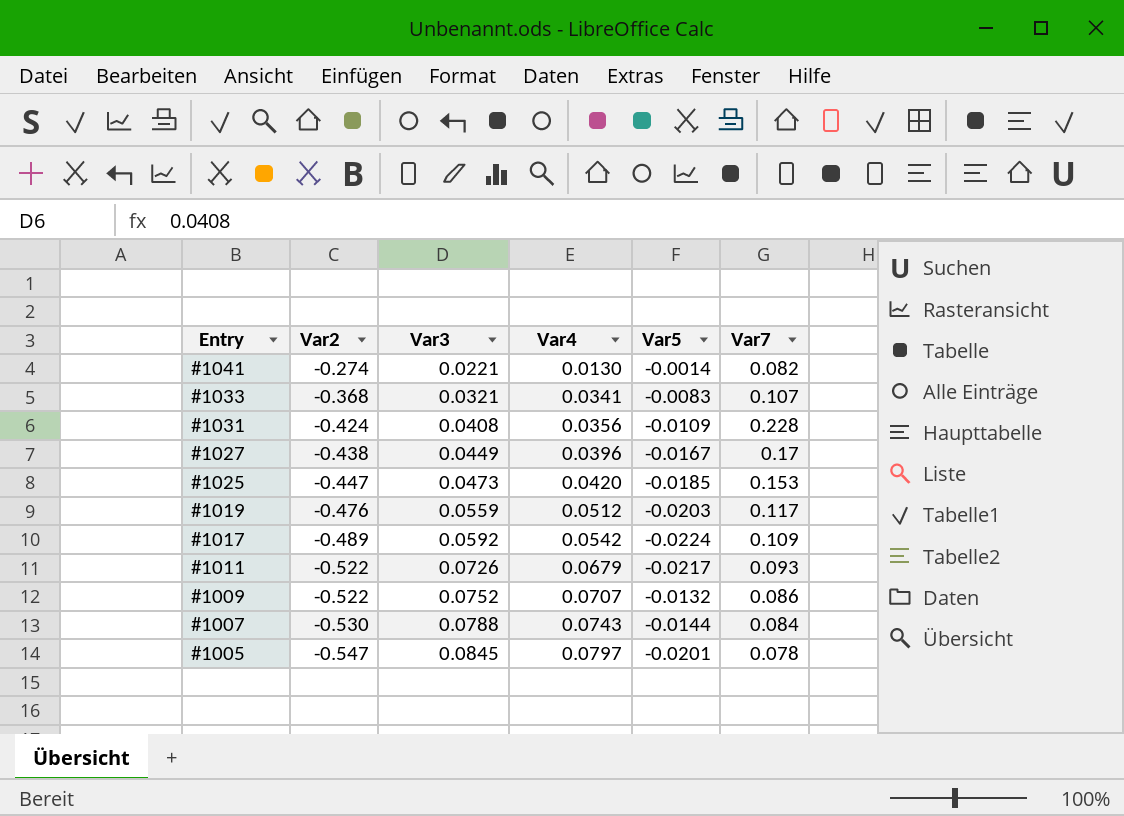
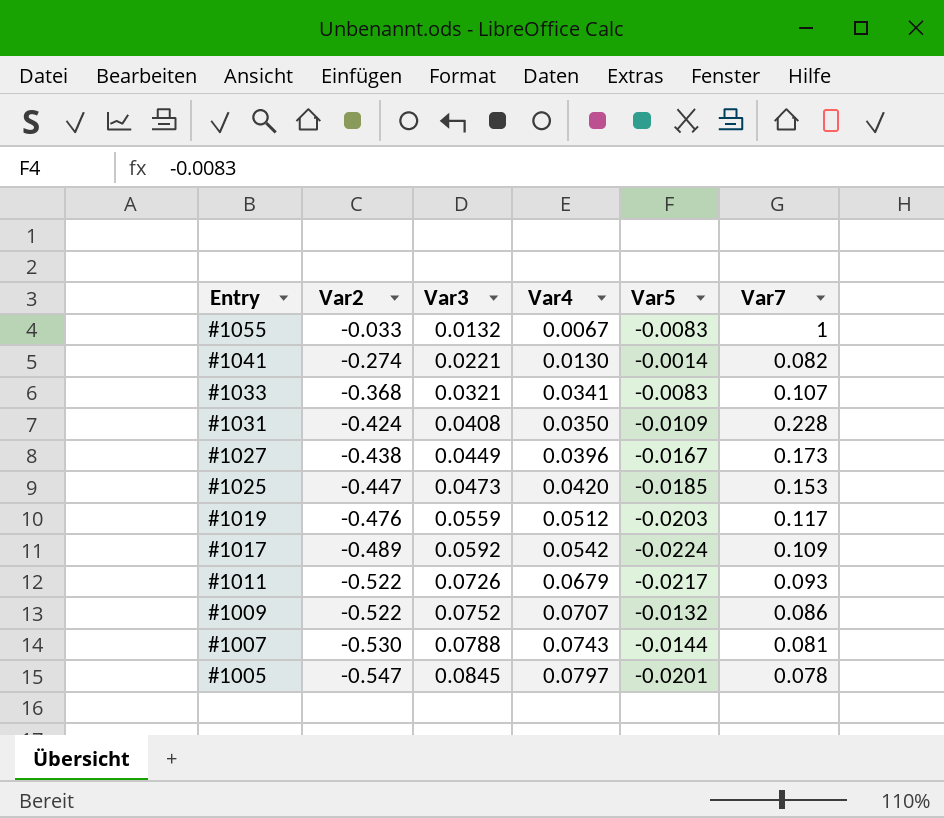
row #1055: none -> -0.033 | 0.0132 | 0.0067 | -0.0083 | 1
#1031 | Var4: 0.0356 -> 0.0350
#1027 | Var7: 0.17 -> 0.173
#1007 | Var7: 0.084 -> 0.081

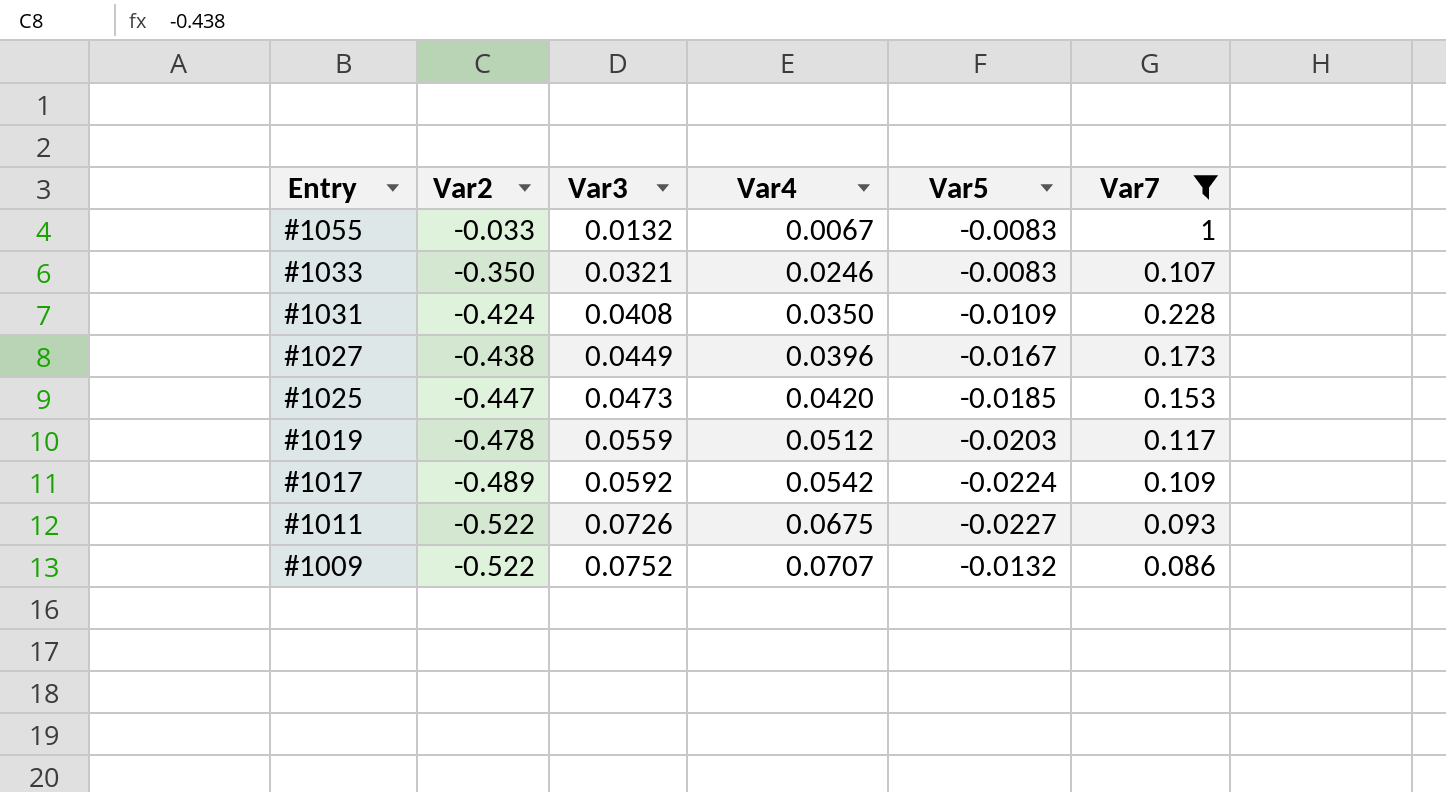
filter: none -> Var7 >= 0.086
#1033 | Var2: -0.368 -> -0.350
#1033 | Var4: 0.0341 -> 0.0246
#1019 | Var2: -0.476 -> -0.478
#1011 | Var4: 0.0679 -> 0.0675
#1011 | Var5: -0.0217 -> -0.0227

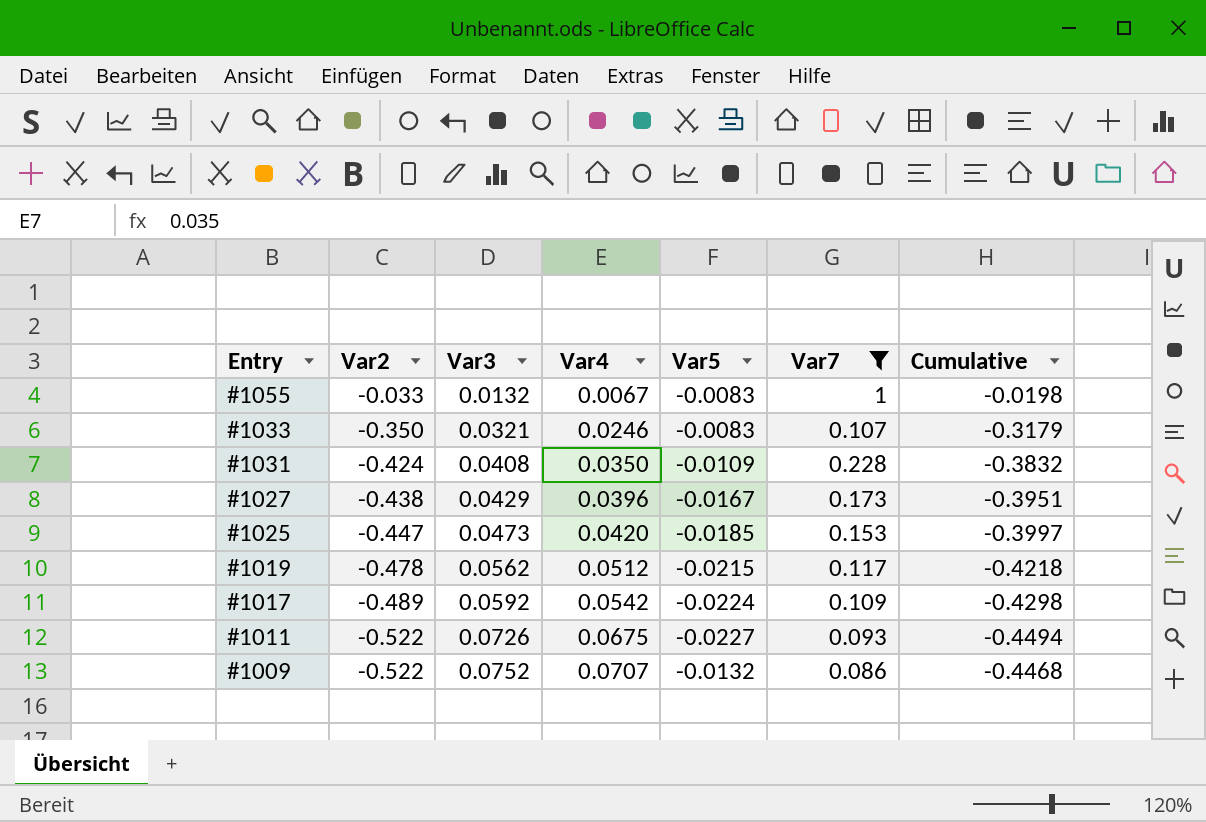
column Cumulative | formula: none -> [Var2] + [Var3]
#1027 | Var3: 0.0449 -> 0.0429
#1019 | Var3: 0.0559 -> 0.0562
#1019 | Var5: -0.0203 -> -0.0215

